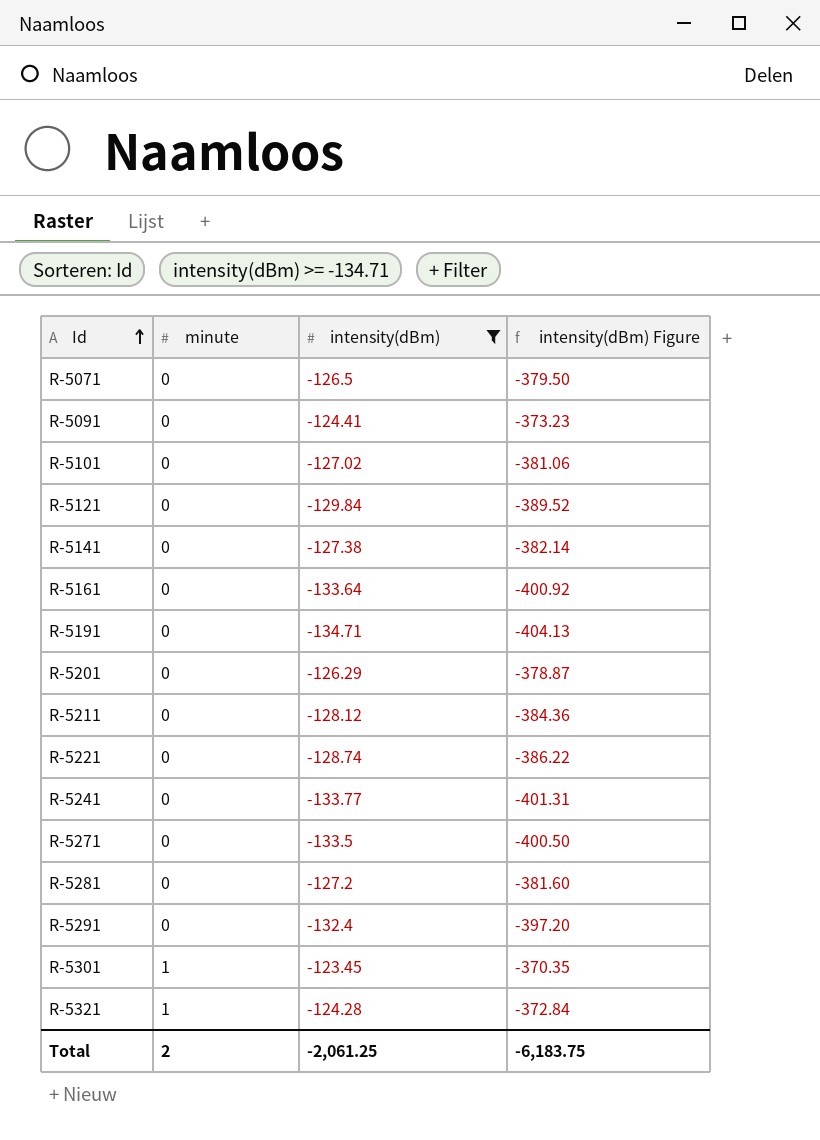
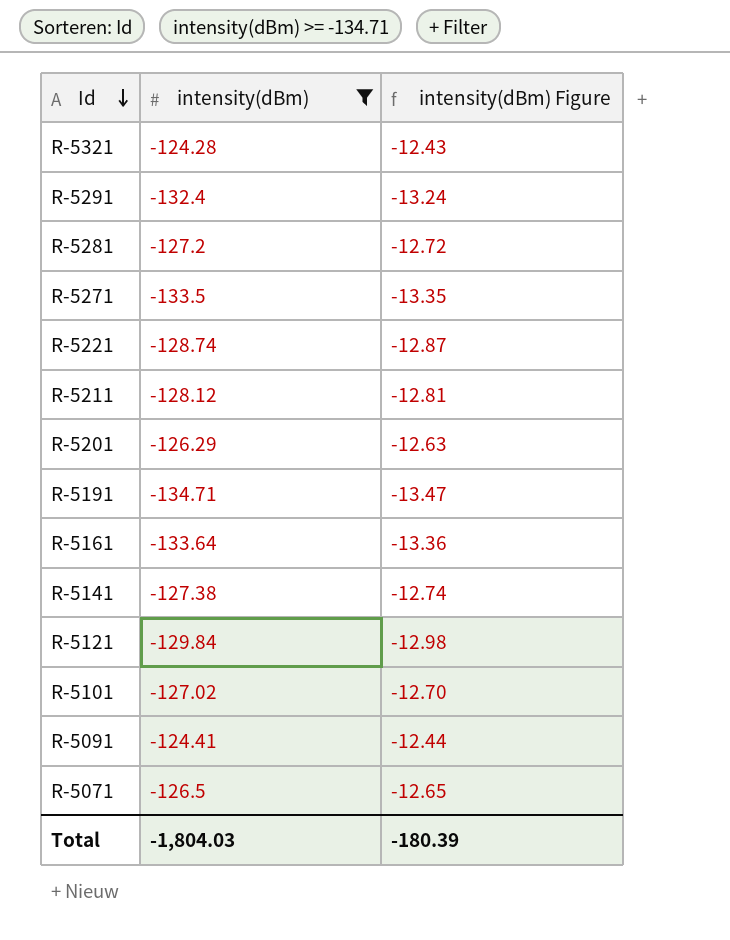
row order: Id ascending -> Id descending
column minute | position: 2 -> none
column intensity(dBm) Figure | formula: [intensity(dBm)] * 3 -> [intensity(dBm)] * 0.1
row R-5241: 0 | -133.77 | -401.31 -> none
row R-5301: 1 | -123.45 | -370.35 -> none
Total | intensity(dBm): -2,061.25 -> -1,804.03
Total | intensity(dBm) Figure: -6,183.75 -> -180.39

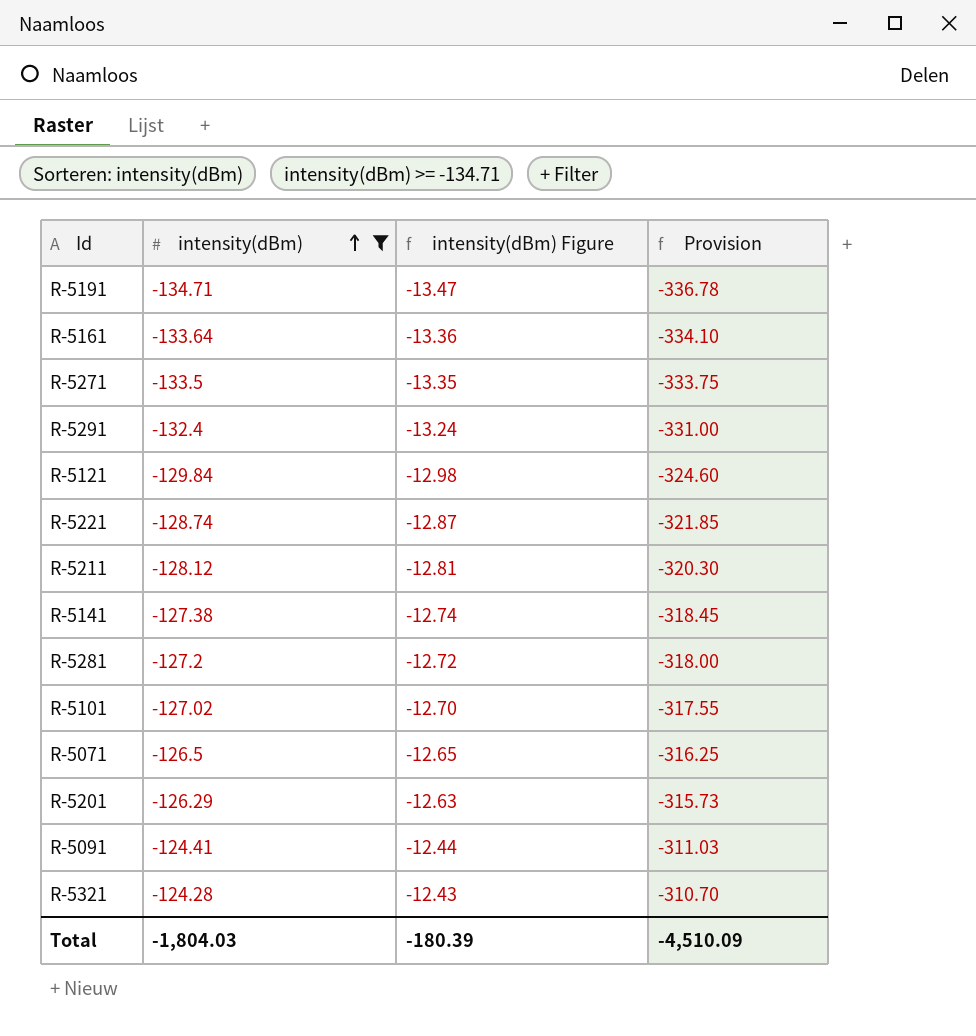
row order: Id descending -> intensity(dBm) ascending
column Provision | formula: none -> [intensity(dBm)] * 2.5

